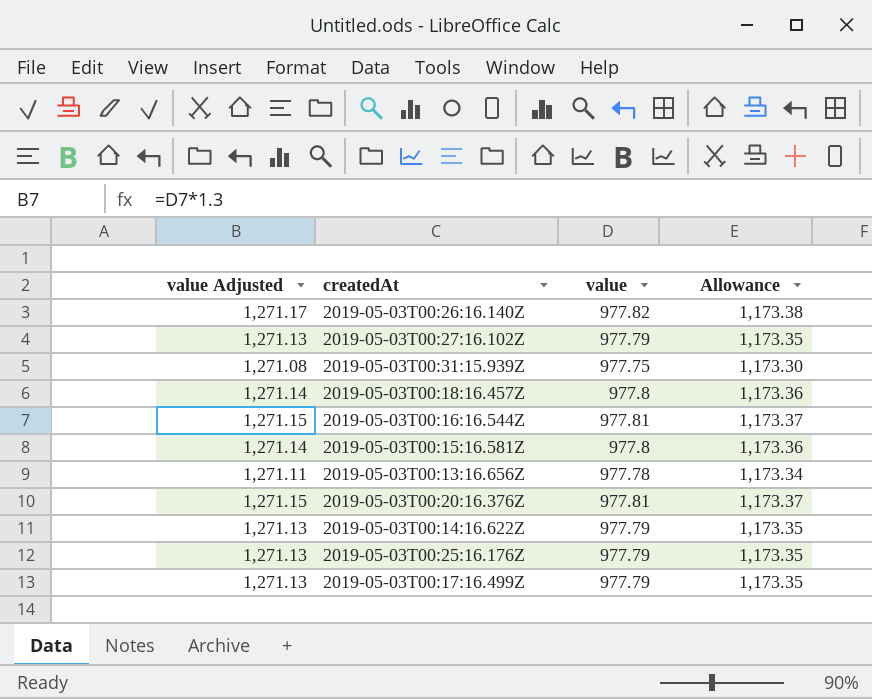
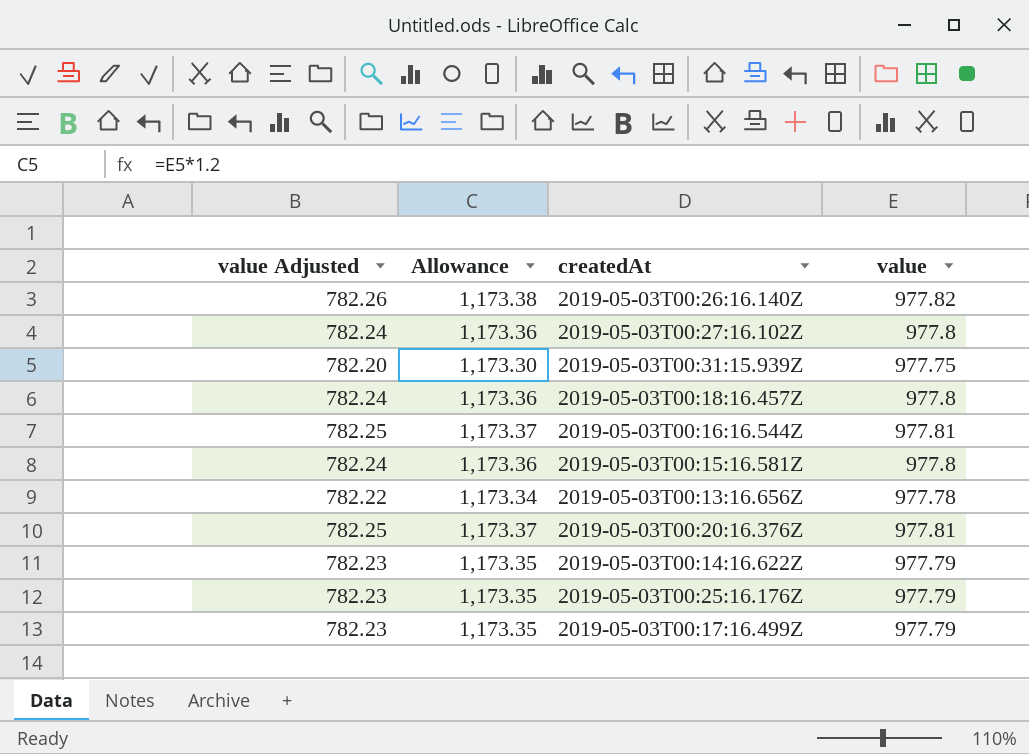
column value Adjusted | formula: [value] * 1.3 -> [value] * 0.8
column Allowance | position: 4 -> 2
2019-05-03T00:27:16.102Z | Allowance: 1,173.35 -> 1,173.36
2019-05-03T00:27:16.102Z | value: 977.79 -> 977.8

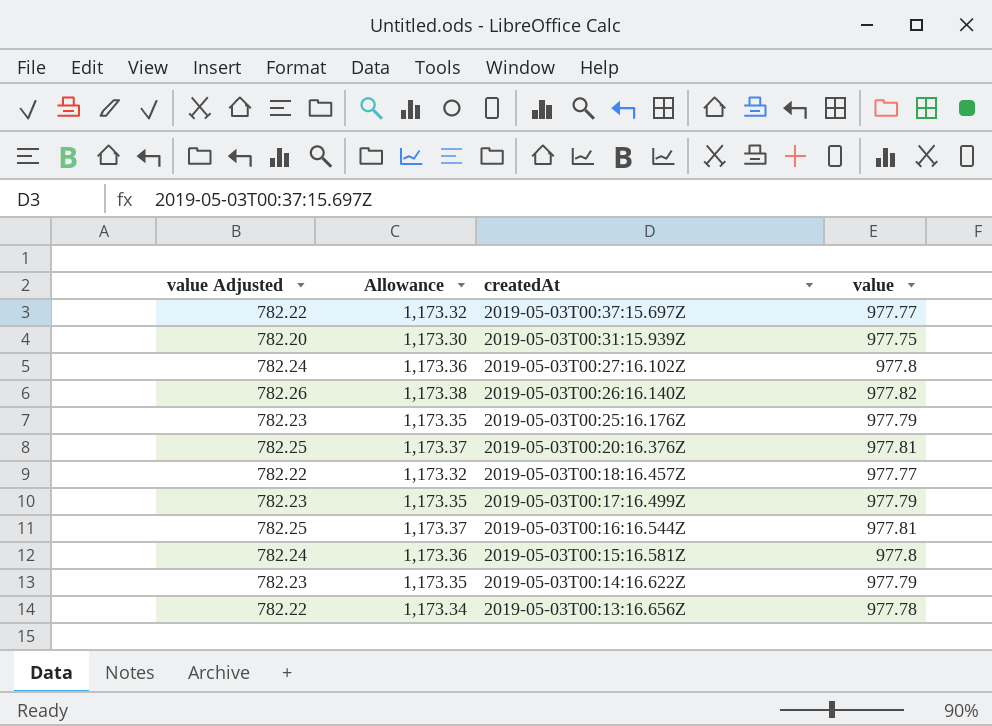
row order: none -> createdAt descending
row 2019-05-03T00:37:15.697Z: none -> 782.22 | 1,173.32 | 977.77
2019-05-03T00:18:16.457Z | value Adjusted: 782.24 -> 782.22
2019-05-03T00:18:16.457Z | Allowance: 1,173.36 -> 1,173.32
2019-05-03T00:18:16.457Z | value: 977.8 -> 977.77

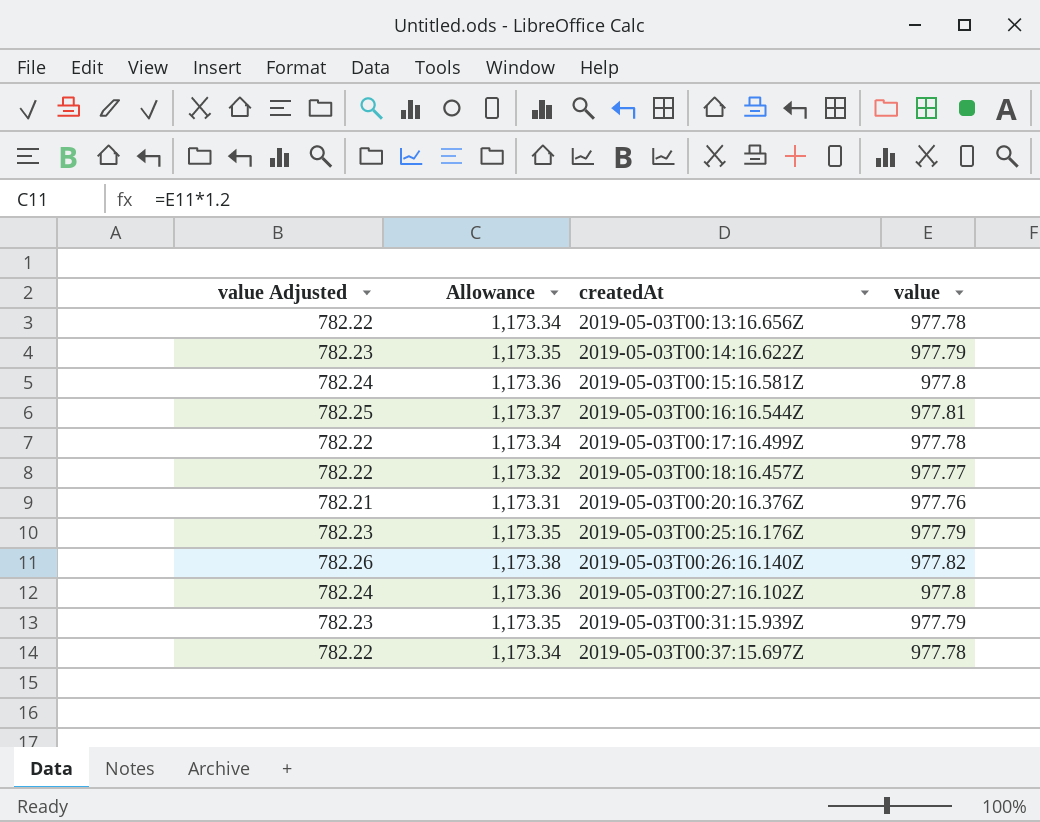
row order: createdAt descending -> createdAt ascending
2019-05-03T00:17:16.499Z | value Adjusted: 782.23 -> 782.22
2019-05-03T00:17:16.499Z | Allowance: 1,173.35 -> 1,173.34
2019-05-03T00:17:16.499Z | value: 977.79 -> 977.78
2019-05-03T00:20:16.376Z | value Adjusted: 782.25 -> 782.21
2019-05-03T00:20:16.376Z | Allowance: 1,173.37 -> 1,173.31
2019-05-03T00:20:16.376Z | value: 977.81 -> 977.76
2019-05-03T00:31:15.939Z | value Adjusted: 782.20 -> 782.23
2019-05-03T00:31:15.939Z | Allowance: 1,173.30 -> 1,173.35
2019-05-03T00:31:15.939Z | value: 977.75 -> 977.79
2019-05-03T00:37:15.697Z | Allowance: 1,173.32 -> 1,173.34
2019-05-03T00:37:15.697Z | value: 977.77 -> 977.78

